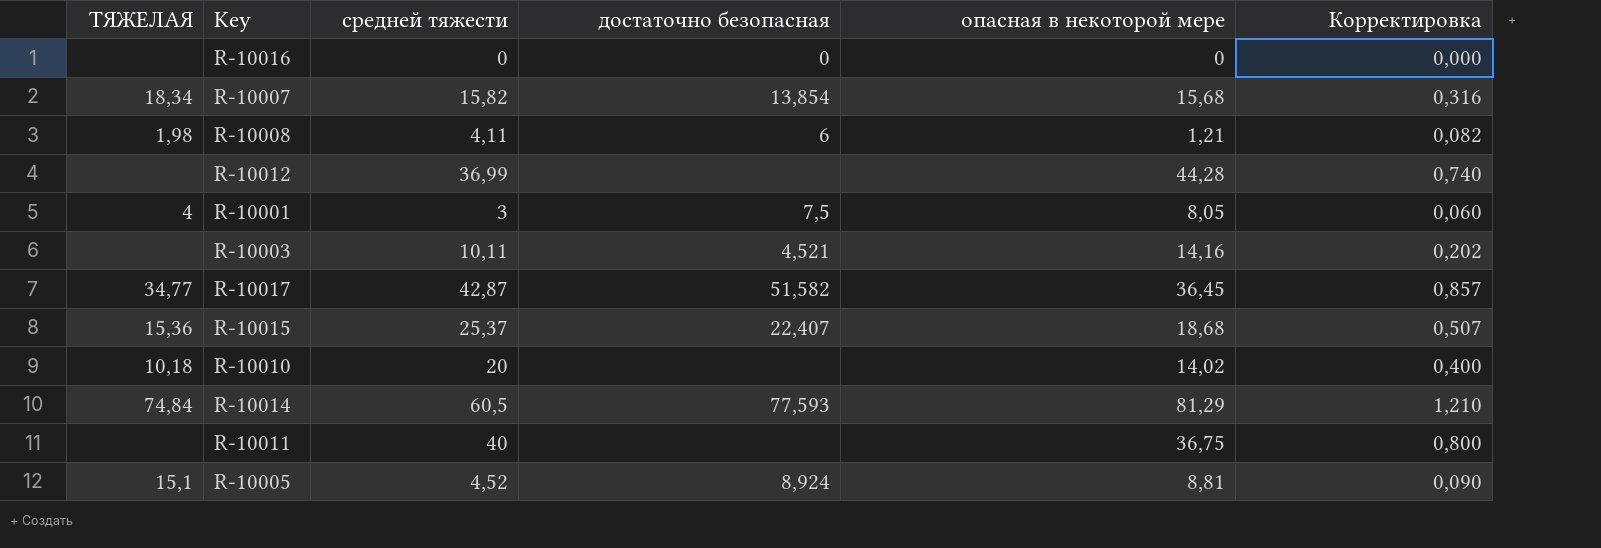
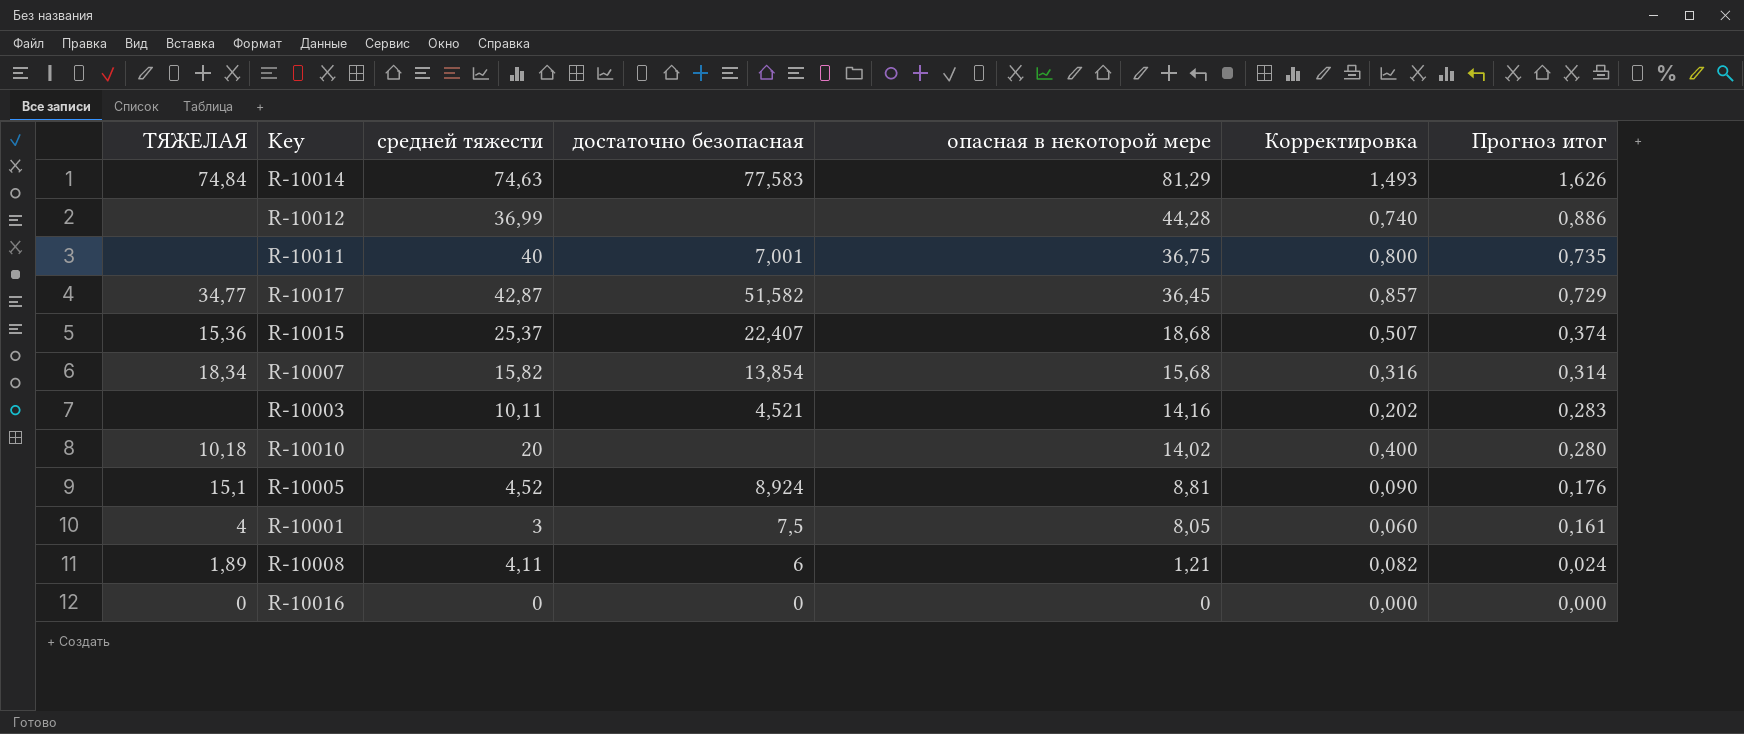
row order: none -> опасная в некоторой мере descending
column Прогноз итог | formula: none -> [опасная в некоторой мере] * 0,02
R-10014 | средней тяжести: 60,5 -> 74,63
R-10014 | достаточно безопасная: 77,593 -> 77,583
R-10014 | Корректировка: 1,210 -> 1,493
R-10011 | достаточно безопасная: none -> 7,001
R-10008 | ТЯЖЕЛАЯ: 1,98 -> 1,89
R-10016 | ТЯЖЕЛАЯ: none -> 0

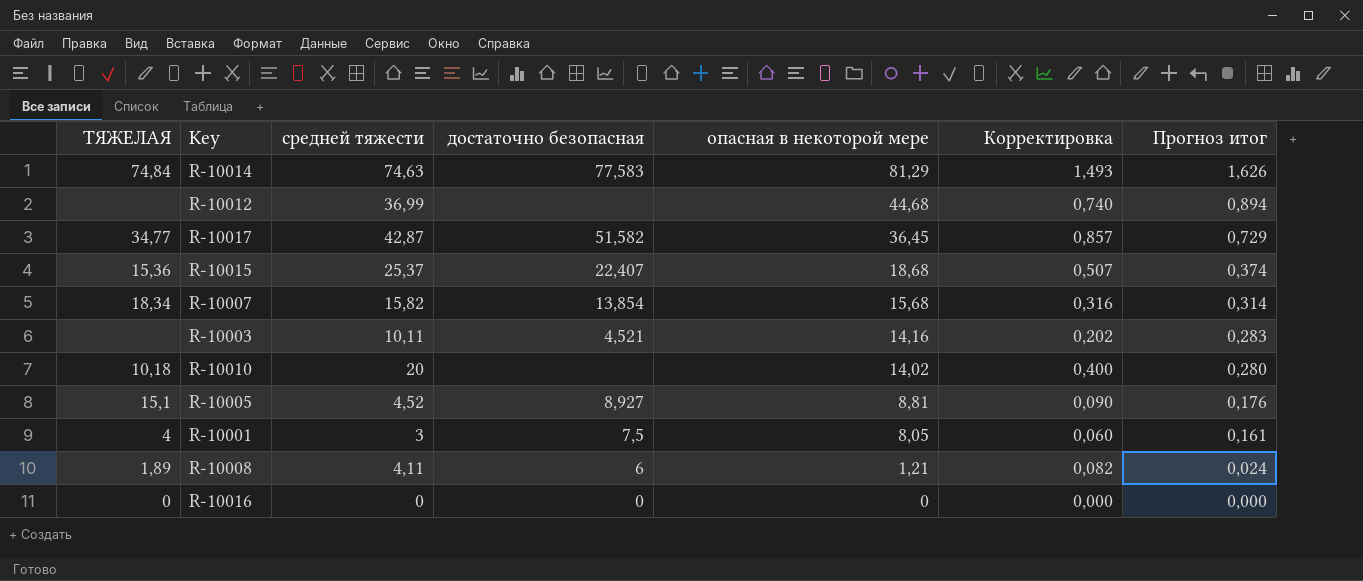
row R-10011: none | 40 | 7,001 | 36,75 | 0,800 | 0,735 -> none
R-10012 | опасная в некоторой мере: 44,28 -> 44,68
R-10012 | Прогноз итог: 0,886 -> 0,894
R-10005 | достаточно безопасная: 8,924 -> 8,927

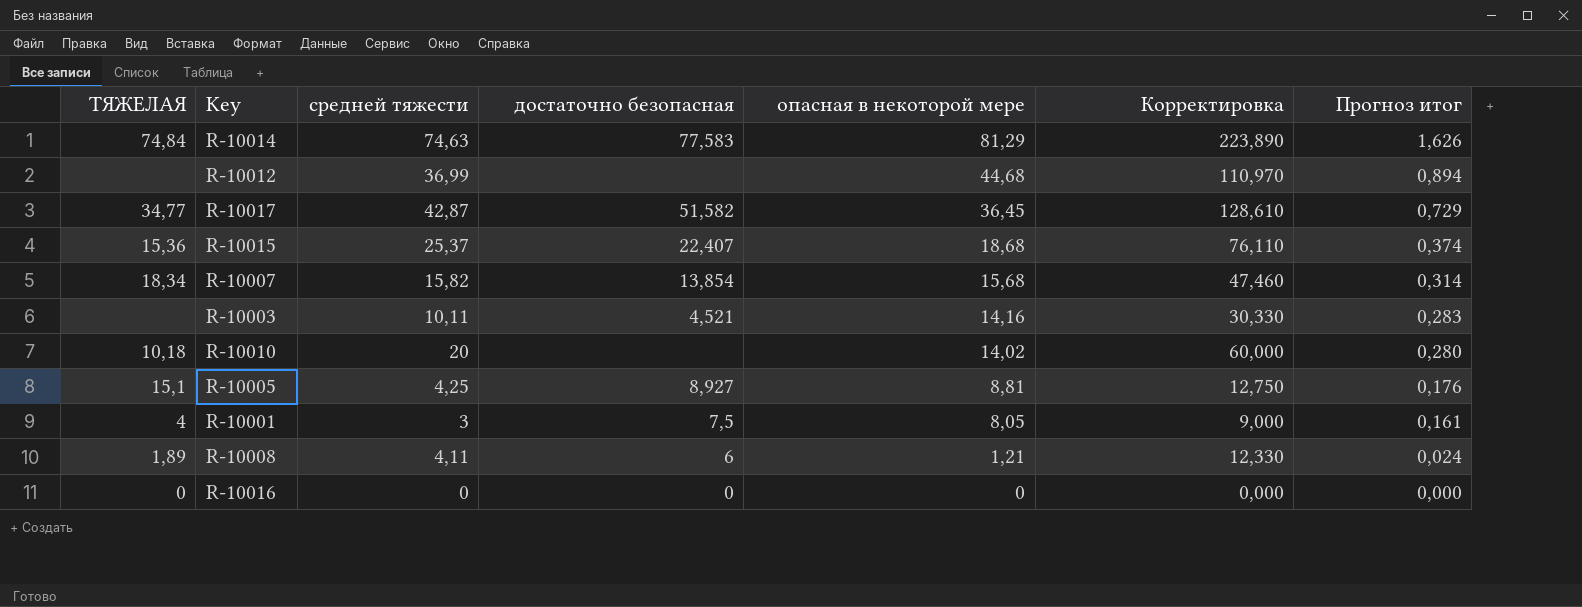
column Корректировка | formula: [средней тяжести] * 0,02 -> [средней тяжести] * 3
R-10005 | средней тяжести: 4,52 -> 4,25

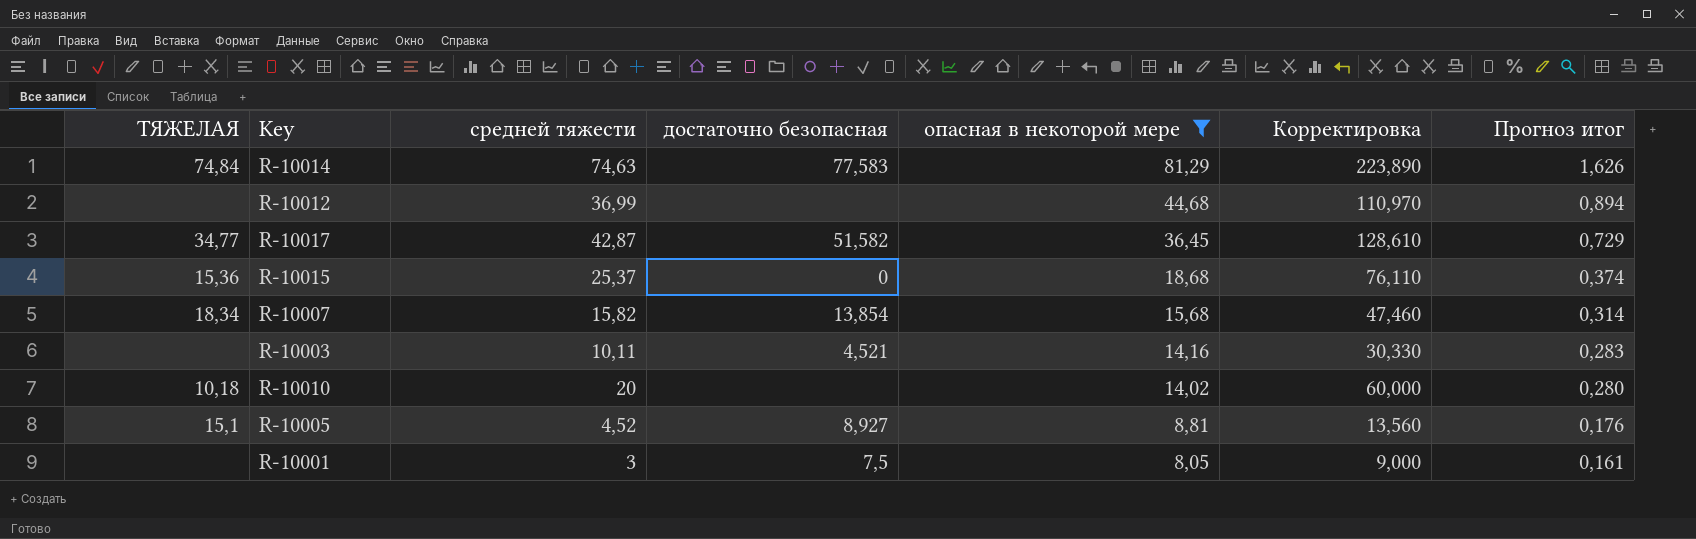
filter: none -> опасная в некоторой мере >= 8,05
R-10015 | достаточно безопасная: 22,407 -> 0
R-10005 | средней тяжести: 4,25 -> 4,52
R-10005 | Корректировка: 12,750 -> 13,560
R-10001 | ТЯЖЕЛАЯ: 4 -> none

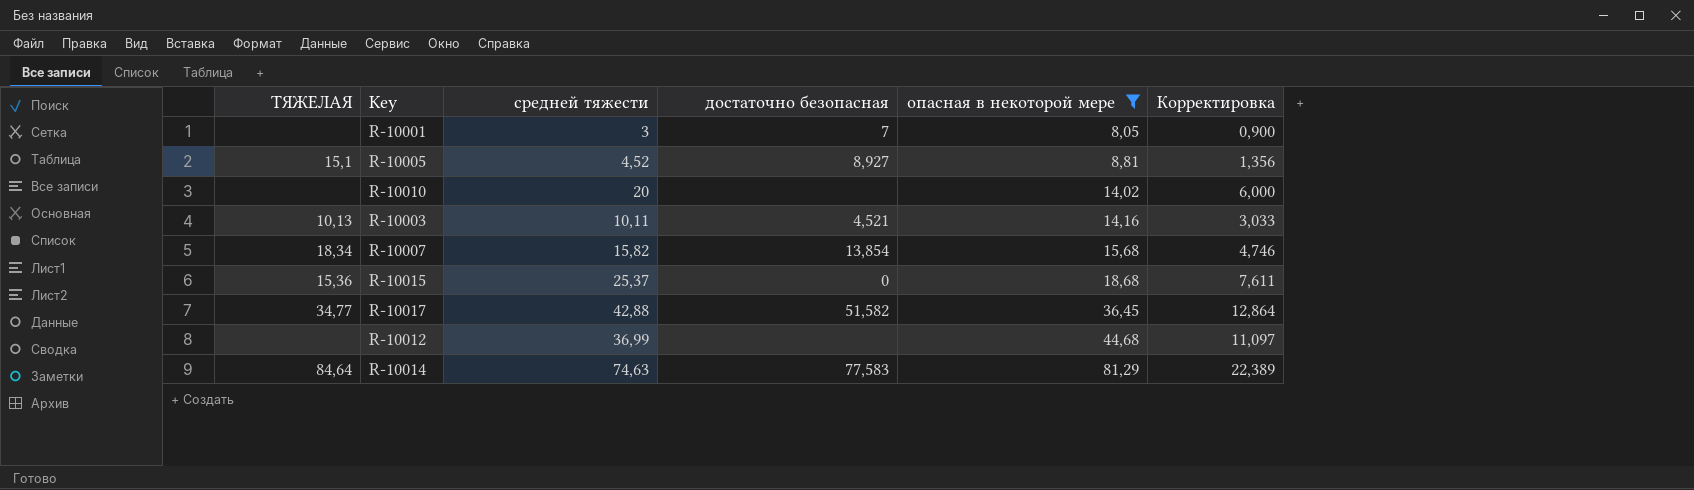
row order: опасная в некоторой мере descending -> опасная в некоторой мере ascending
column Прогноз итог | formula: [опасная в некоторой мере] * 0,02 -> none
column Корректировка | formula: [средней тяжести] * 3 -> [средней тяжести] * 0,3
R-10001 | достаточно безопасная: 7,5 -> 7
R-10010 | ТЯЖЕЛАЯ: 10,18 -> none
R-10003 | ТЯЖЕЛАЯ: none -> 10,13
R-10017 | средней тяжести: 42,87 -> 42,88
R-10014 | ТЯЖЕЛАЯ: 74,84 -> 84,64

